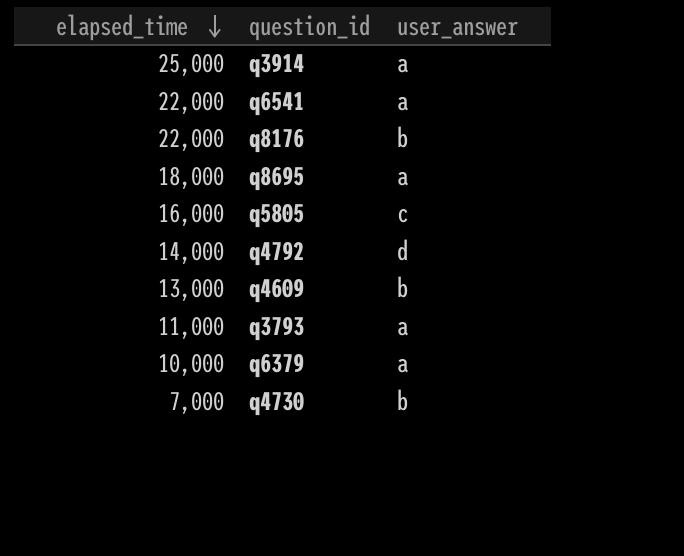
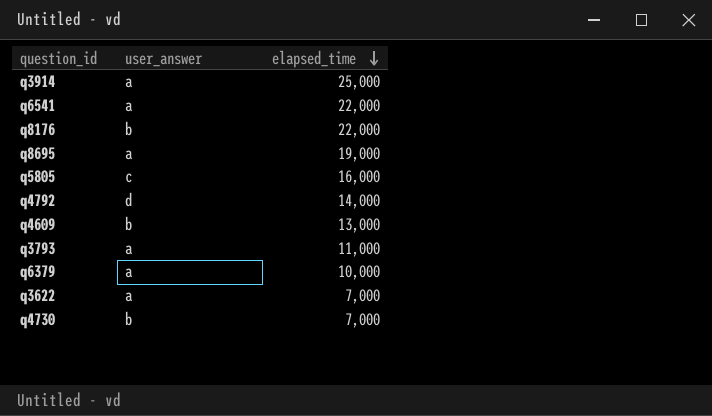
column elapsed_time | position: 1 -> 3
q8695 | elapsed_time: 18,000 -> 19,000
row q3622: none -> a | 7,000

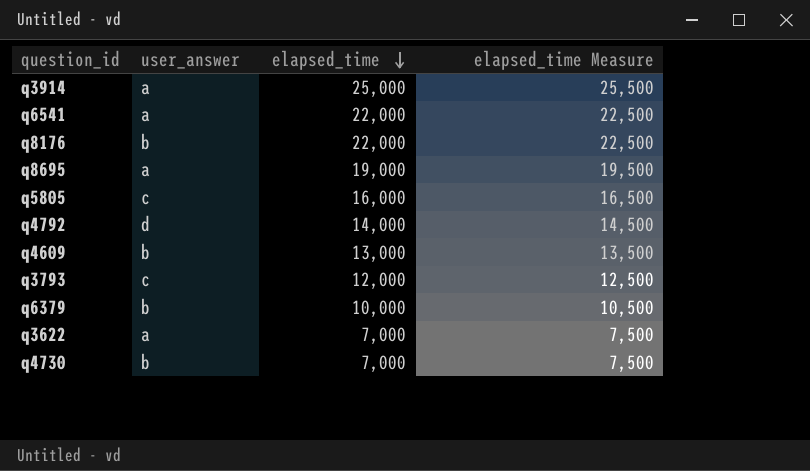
column elapsed_time Measure | formula: none -> [elapsed_time] + 500
q3793 | user_answer: a -> c
q3793 | elapsed_time: 11,000 -> 12,000
q6379 | user_answer: a -> b

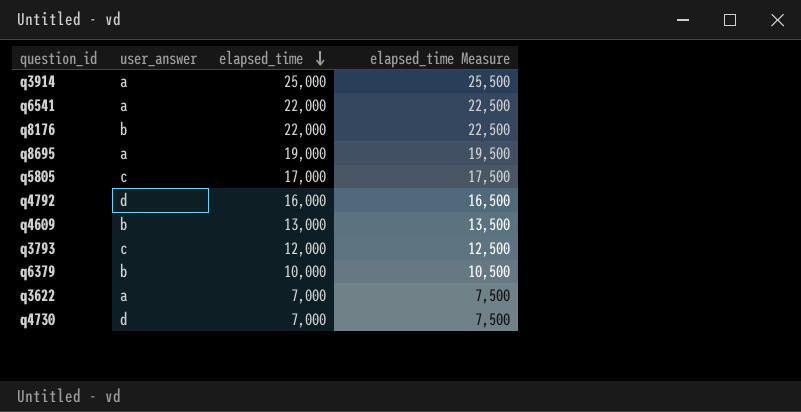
q5805 | elapsed_time: 16,000 -> 17,000
q5805 | elapsed_time Measure: 16,500 -> 17,500
q4792 | elapsed_time: 14,000 -> 16,000
q4792 | elapsed_time Measure: 14,500 -> 16,500
q4730 | user_answer: b -> d

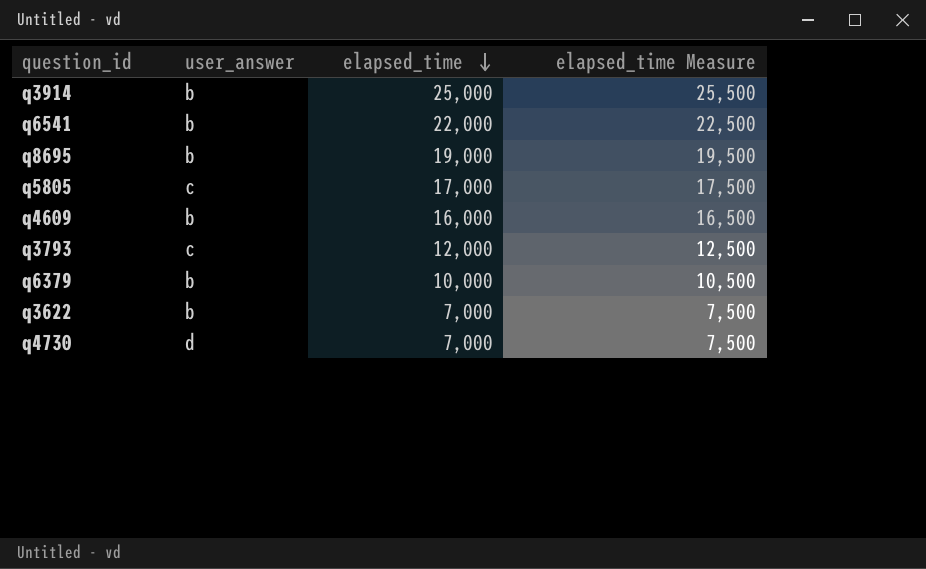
row q8176: b | 22,000 | 22,500 -> none
row q4792: d | 16,000 | 16,500 -> none
q3914 | user_answer: a -> b
q6541 | user_answer: a -> b
q8695 | user_answer: a -> b
q4609 | elapsed_time: 13,000 -> 16,000
q4609 | elapsed_time Measure: 13,500 -> 16,500
q3622 | user_answer: a -> b

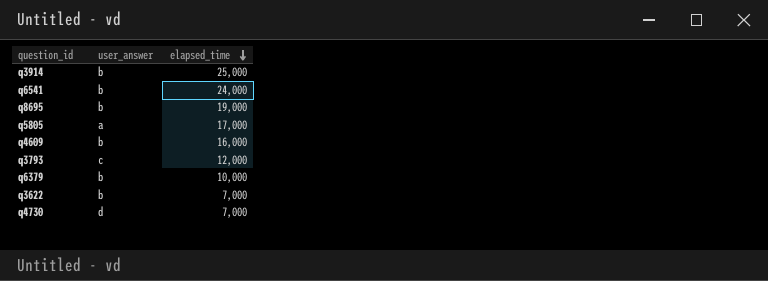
column elapsed_time Measure | formula: [elapsed_time] + 500 -> none
q6541 | elapsed_time: 22,000 -> 24,000
q5805 | user_answer: c -> a

